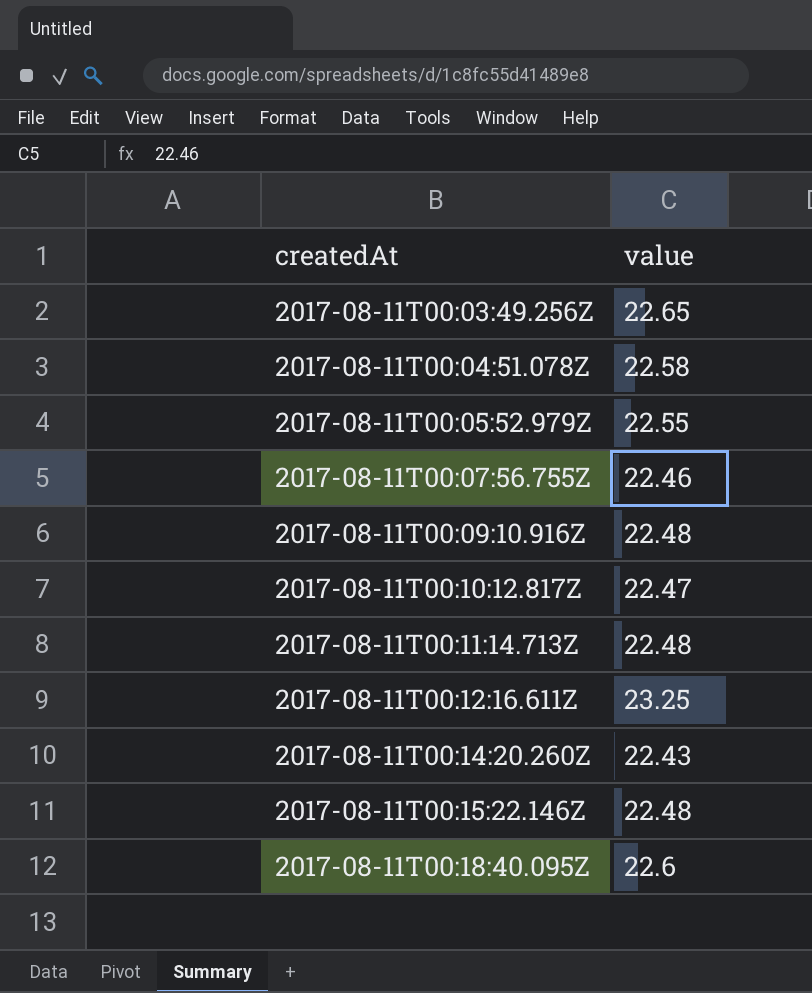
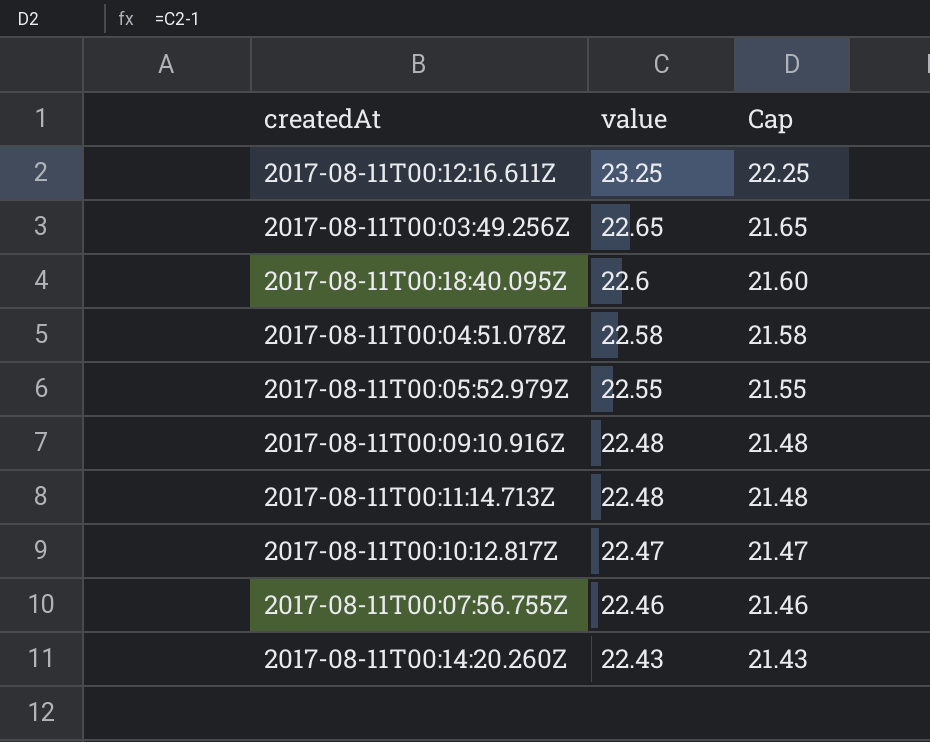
row order: createdAt ascending -> value descending
column Cap | formula: none -> [value] - 1
row 2017-08-11T00:15:22.146Z: 22.48 -> none

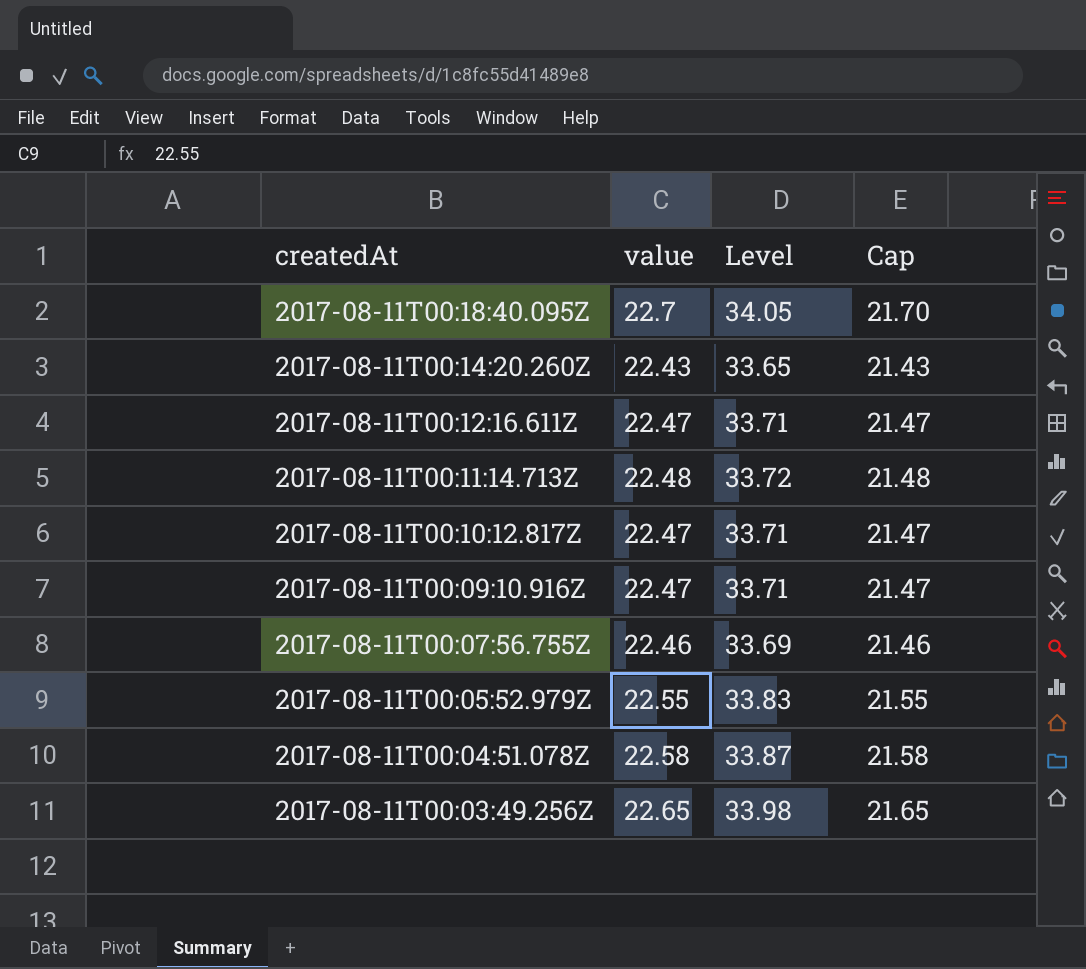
row order: value descending -> createdAt descending
column Level | formula: none -> [value] * 1.5
2017-08-11T00:18:40.095Z | value: 22.6 -> 22.7
2017-08-11T00:18:40.095Z | Cap: 21.60 -> 21.70
2017-08-11T00:12:16.611Z | value: 23.25 -> 22.47
2017-08-11T00:12:16.611Z | Cap: 22.25 -> 21.47
2017-08-11T00:09:10.916Z | value: 22.48 -> 22.47
2017-08-11T00:09:10.916Z | Cap: 21.48 -> 21.47

